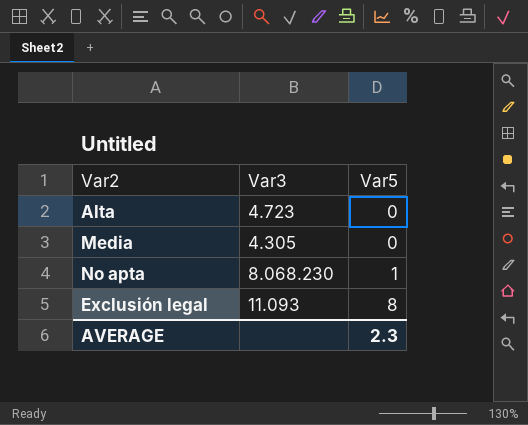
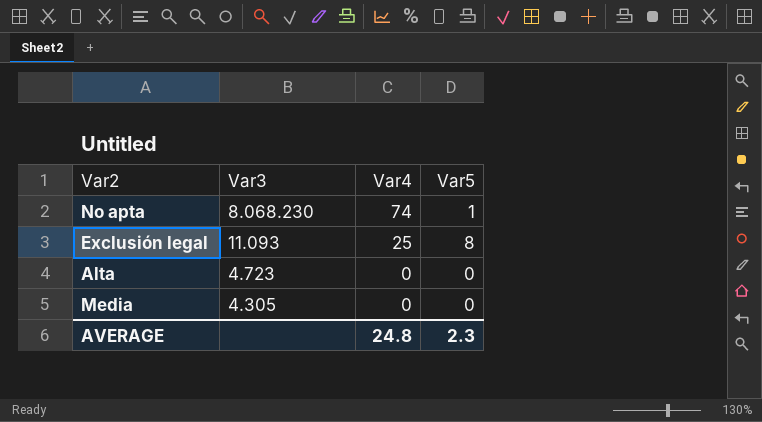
row order: Var5 ascending -> Var4 descending
column Var4 | position: none -> 3

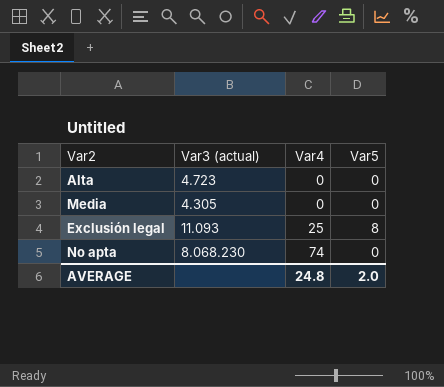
row order: Var4 descending -> Var4 ascending
column name: Var3 -> Var3 (actual)
No apta | Var5: 1 -> 0
AVERAGE | Var5: 2.3 -> 2.0

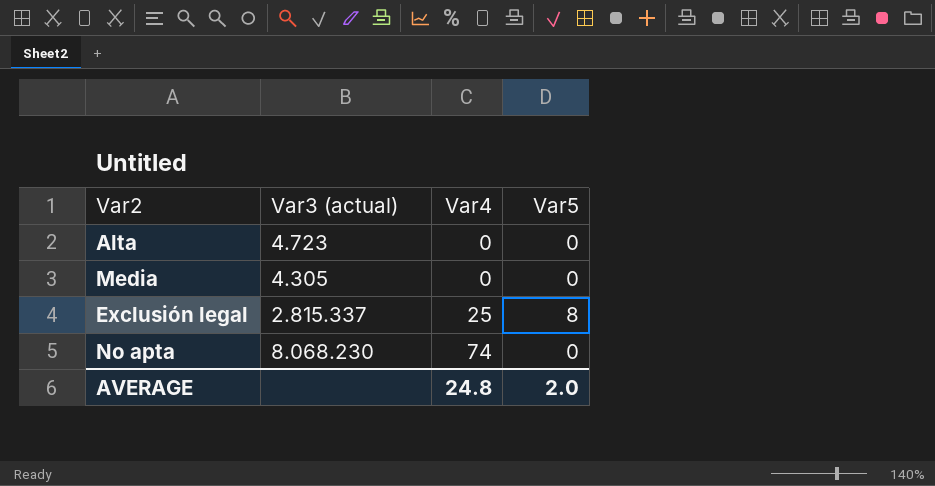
Exclusión legal | Var3 (actual): 11.093 -> 2.815.337

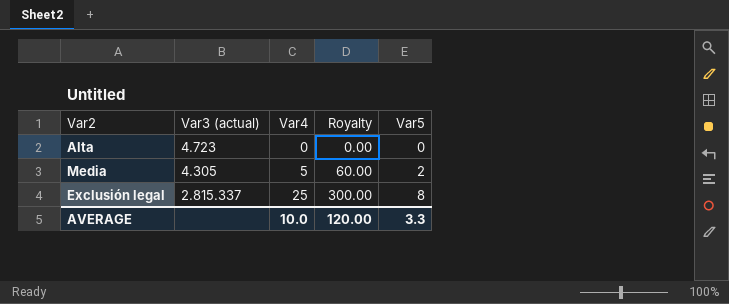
column Royalty | formula: none -> [Var4] * 12
row No apta: 8.068.230 | 74 | 0 -> none
Media | Var4: 0 -> 5
Media | Var5: 0 -> 2
AVERAGE | Var4: 24.8 -> 10.0
AVERAGE | Var5: 2.0 -> 3.3

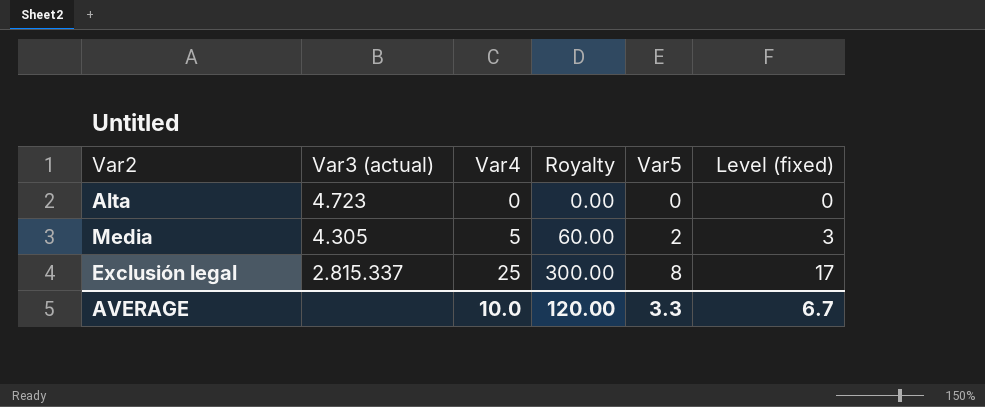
column Level (fixed) | formula: none -> [Var4] - [Var5]

